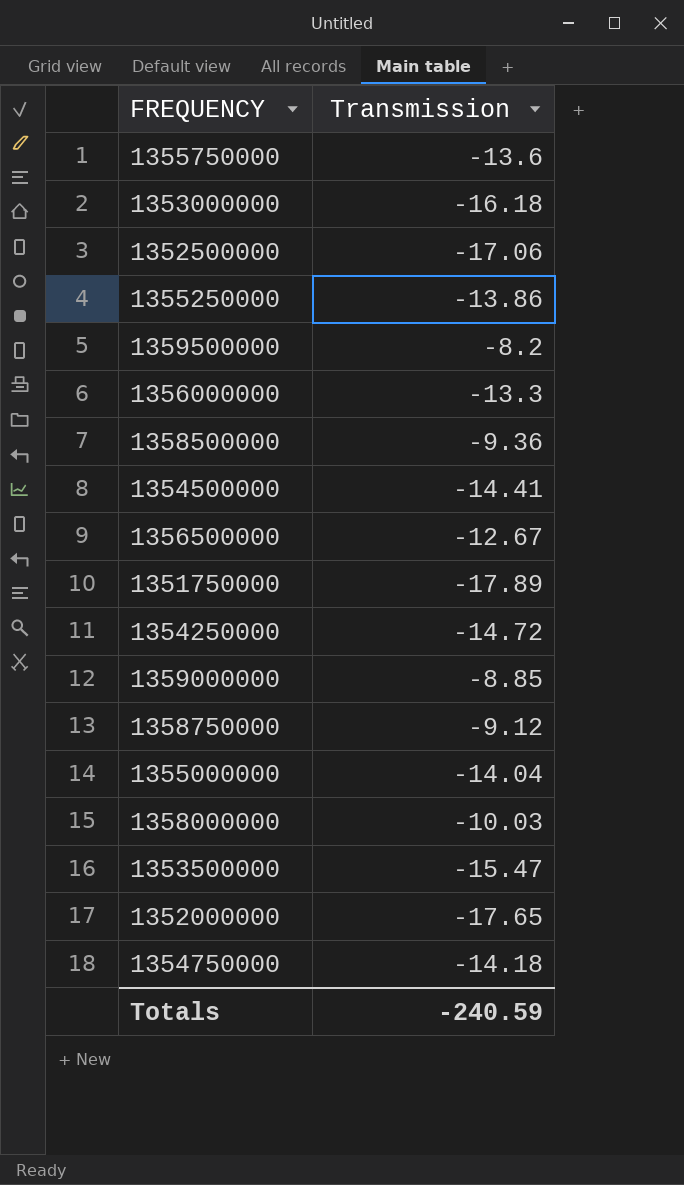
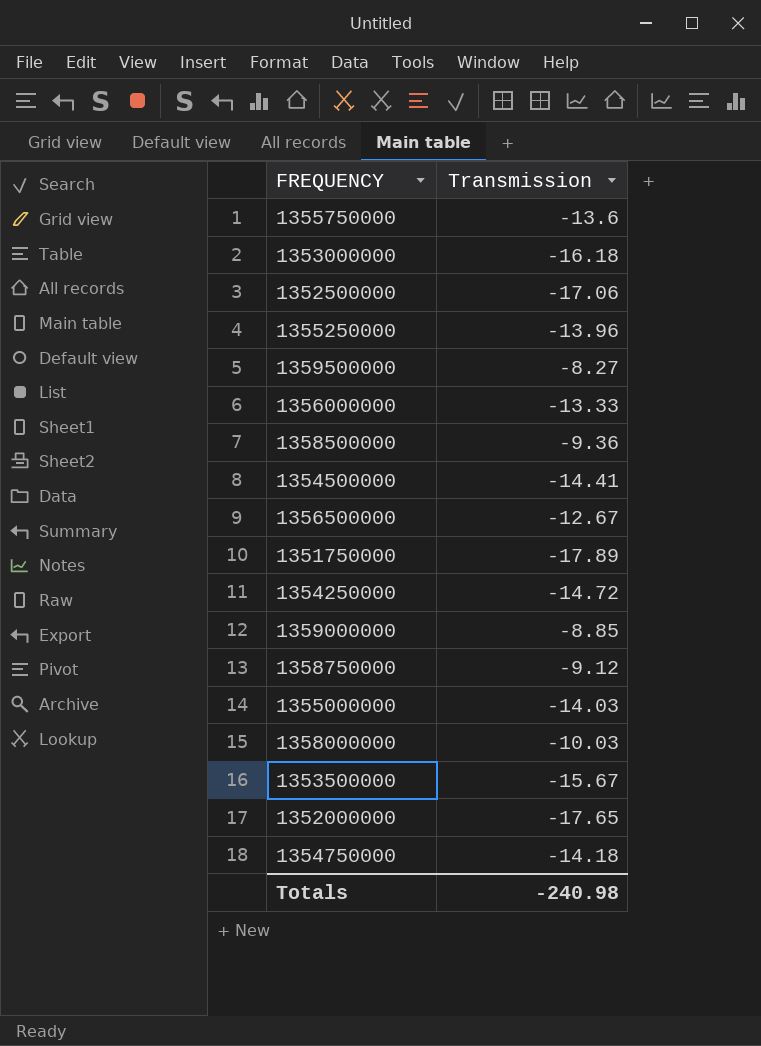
1355250000 | Transmission: -13.86 -> -13.96
1359500000 | Transmission: -8.2 -> -8.27
1356000000 | Transmission: -13.3 -> -13.33
1355000000 | Transmission: -14.04 -> -14.03
1353500000 | Transmission: -15.47 -> -15.67
Totals | Transmission: -240.59 -> -240.98

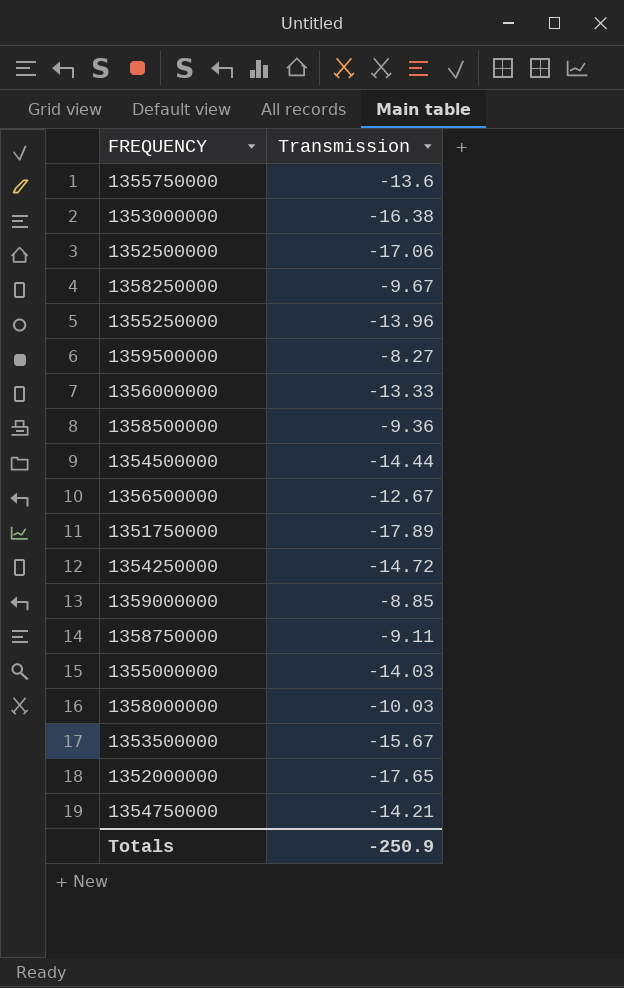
1353000000 | Transmission: -16.18 -> -16.38
row 1358250000: none -> -9.67
1354500000 | Transmission: -14.41 -> -14.44
1358750000 | Transmission: -9.12 -> -9.11
1354750000 | Transmission: -14.18 -> -14.21
Totals | Transmission: -240.98 -> -250.9

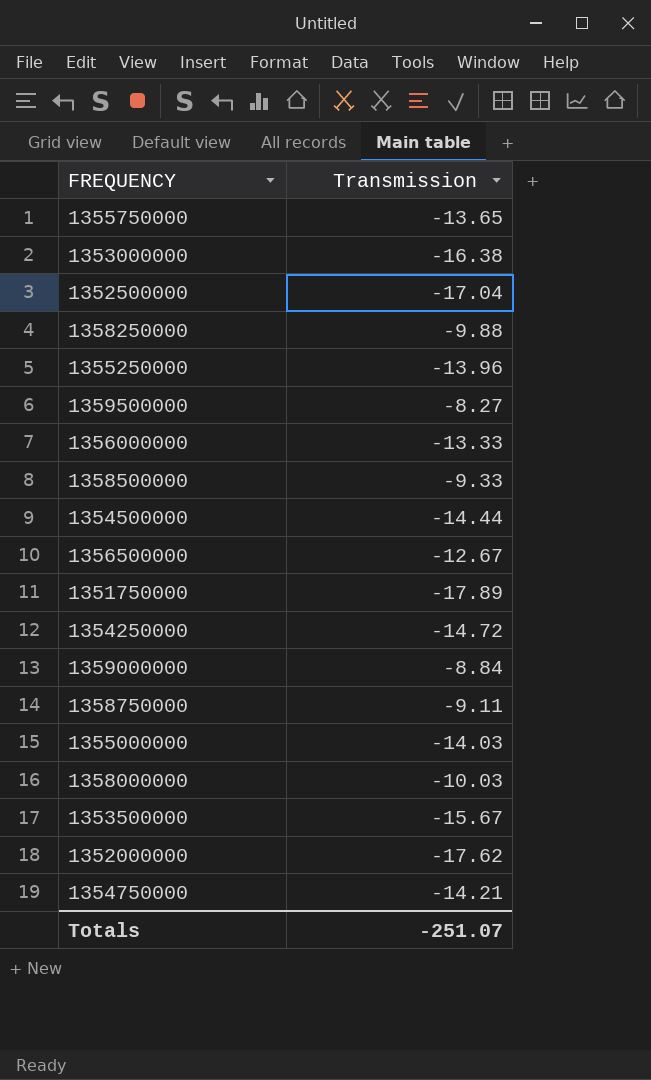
1355750000 | Transmission: -13.6 -> -13.65
1352500000 | Transmission: -17.06 -> -17.04
1358250000 | Transmission: -9.67 -> -9.88
1358500000 | Transmission: -9.36 -> -9.33
1359000000 | Transmission: -8.85 -> -8.84
1352000000 | Transmission: -17.65 -> -17.62
Totals | Transmission: -250.9 -> -251.07

